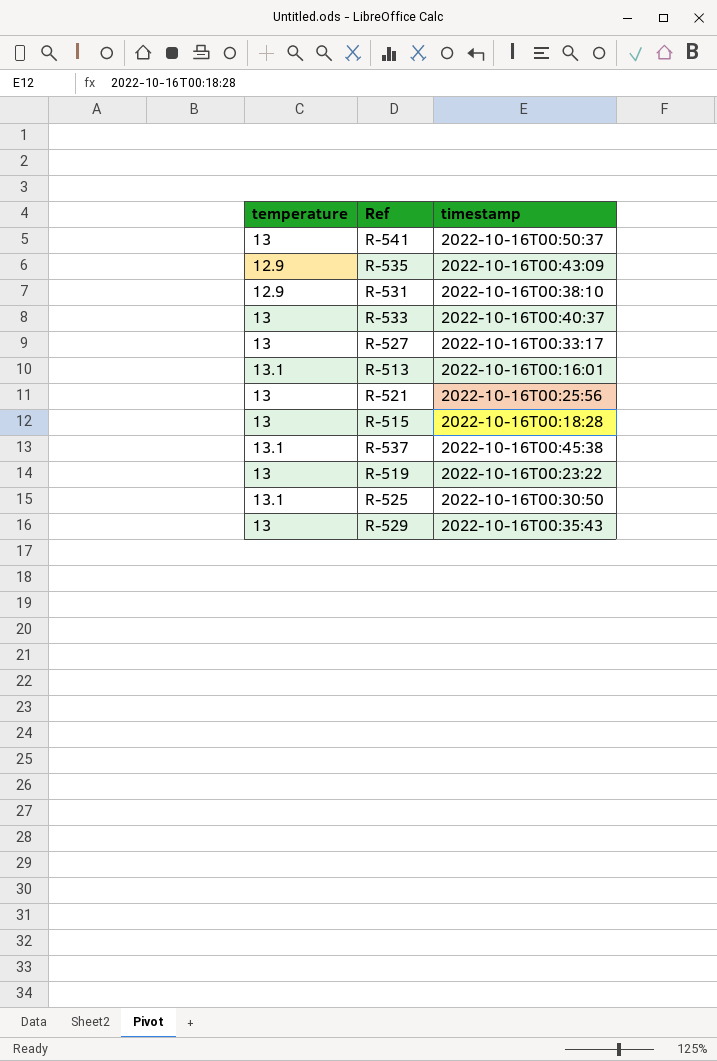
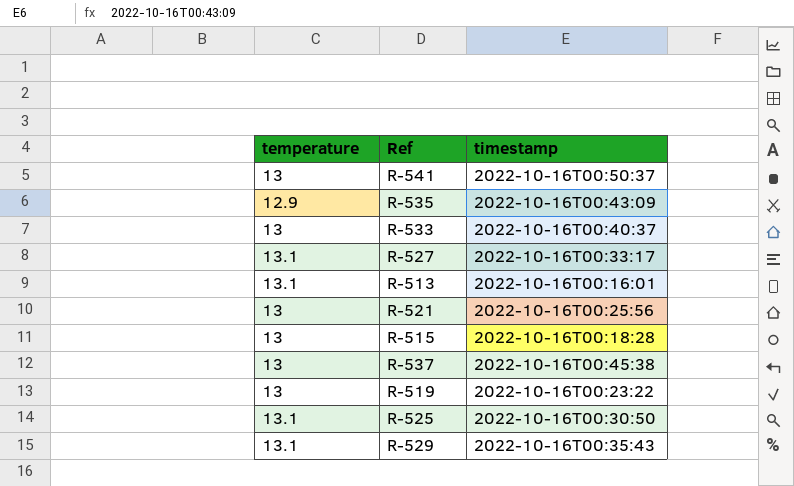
row R-531: 12.9 | 2022-10-16T00:38:10 -> none
R-527 | temperature: 13 -> 13.1
R-537 | temperature: 13.1 -> 13
R-529 | temperature: 13 -> 13.1

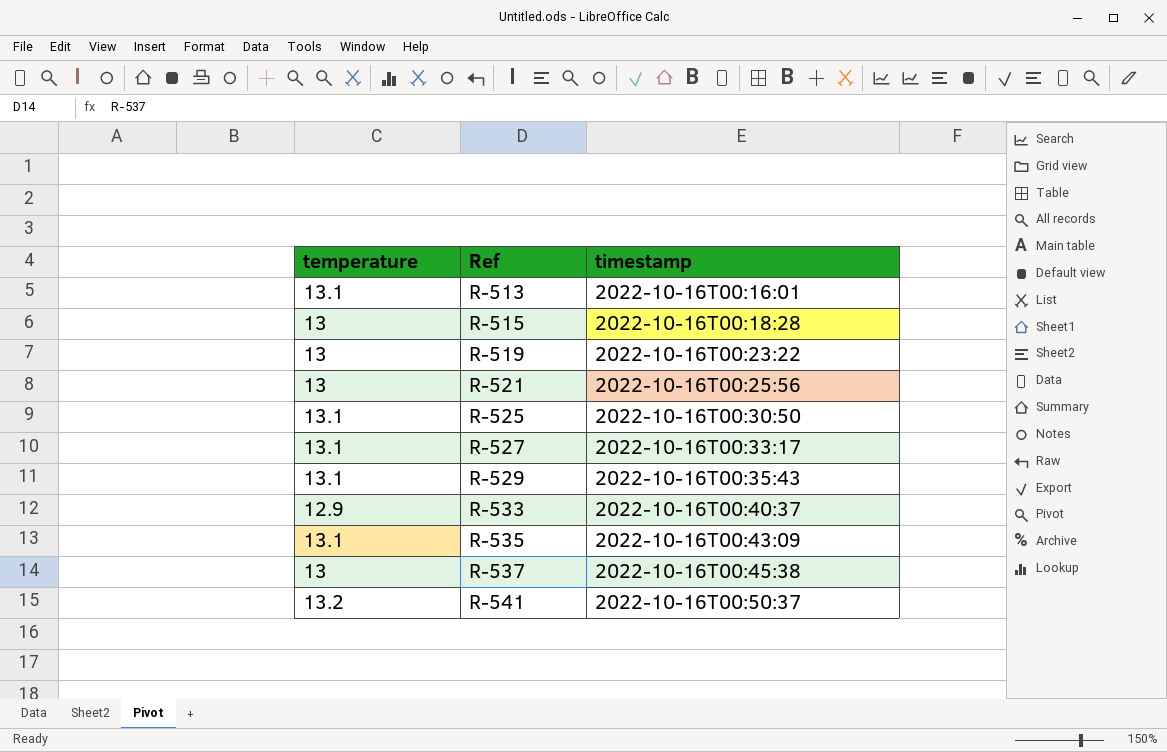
row order: none -> Ref ascending
R-533 | temperature: 13 -> 12.9
R-535 | temperature: 12.9 -> 13.1
R-541 | temperature: 13 -> 13.2

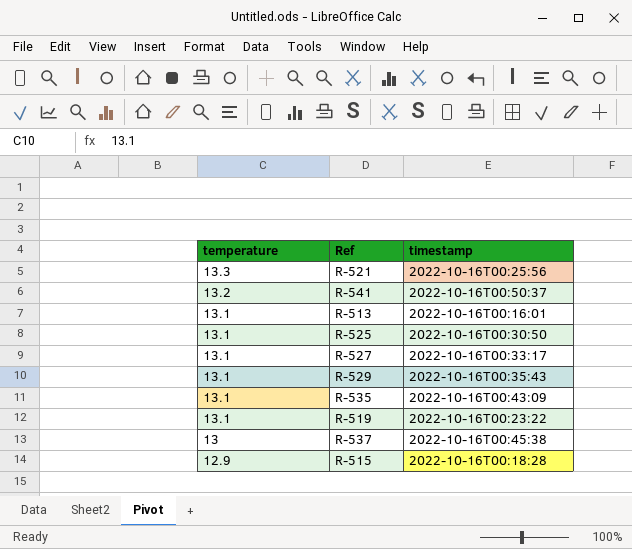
row order: Ref ascending -> temperature descending
row R-533: 12.9 | 2022-10-16T00:40:37 -> none
R-521 | temperature: 13 -> 13.3
R-519 | temperature: 13 -> 13.1
R-515 | temperature: 13 -> 12.9

